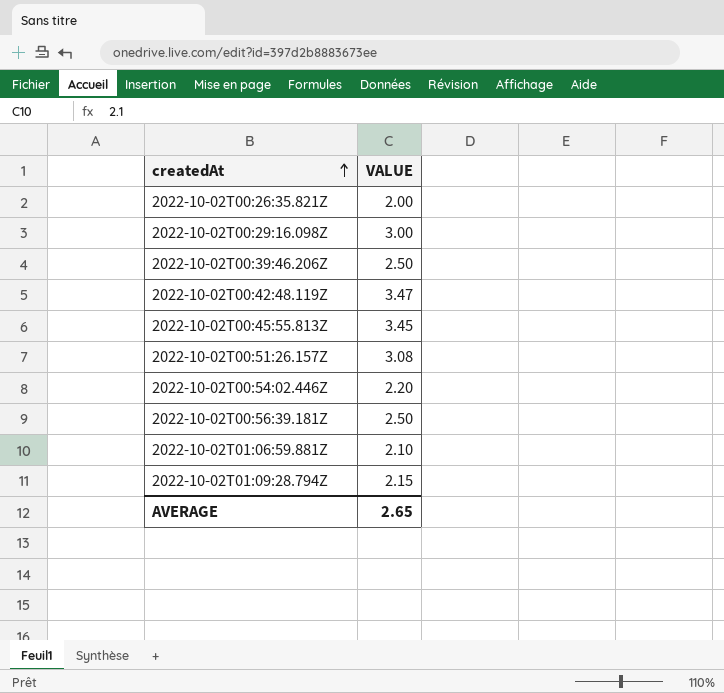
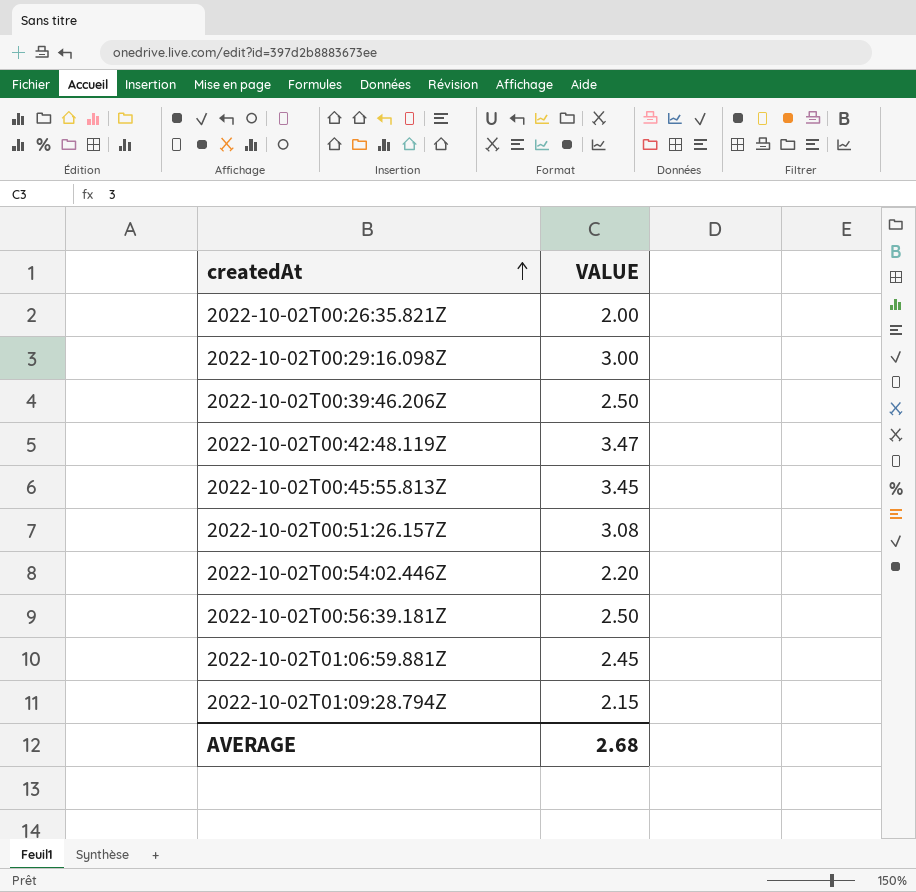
2022-10-02T01:06:59.881Z | VALUE: 2.10 -> 2.45
AVERAGE | VALUE: 2.65 -> 2.68

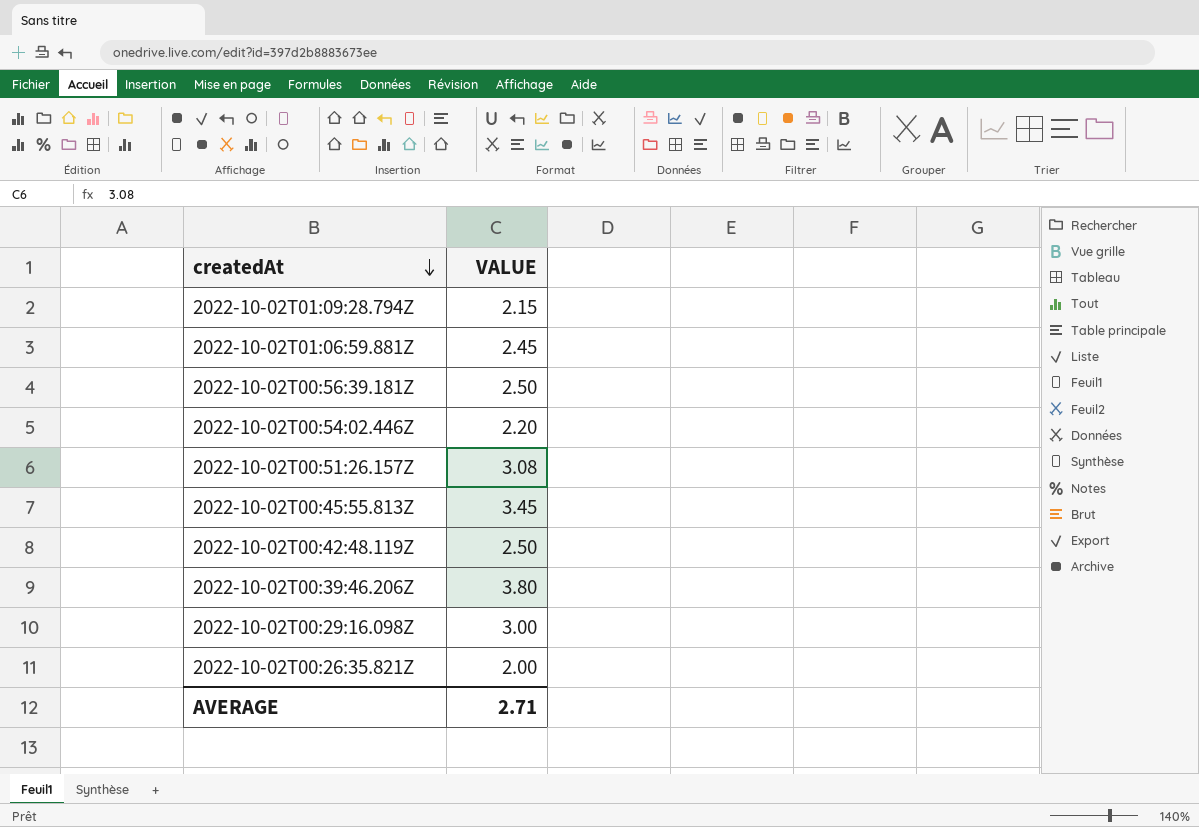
row order: createdAt ascending -> createdAt descending
2022-10-02T00:42:48.119Z | VALUE: 3.47 -> 2.50
2022-10-02T00:39:46.206Z | VALUE: 2.50 -> 3.80
AVERAGE | VALUE: 2.68 -> 2.71

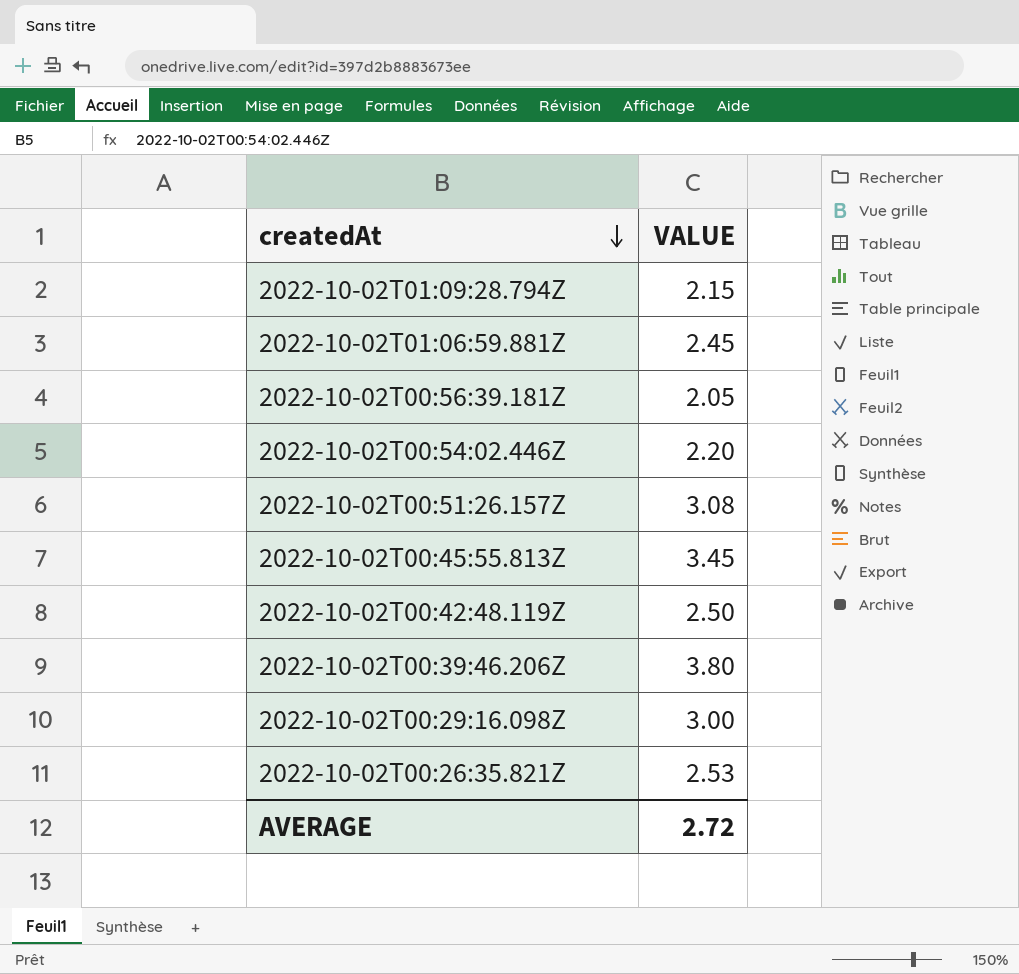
2022-10-02T00:56:39.181Z | VALUE: 2.50 -> 2.05
2022-10-02T00:26:35.821Z | VALUE: 2.00 -> 2.53
AVERAGE | VALUE: 2.71 -> 2.72

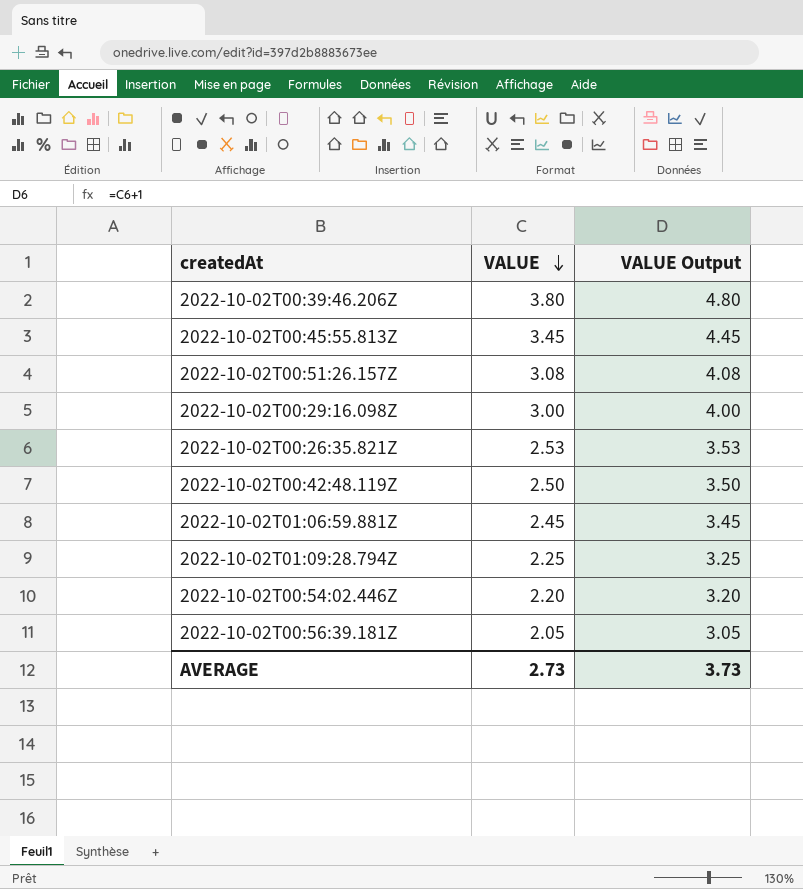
row order: createdAt descending -> VALUE descending
column VALUE Output | formula: none -> [VALUE] + 1
2022-10-02T01:09:28.794Z | VALUE: 2.15 -> 2.25
AVERAGE | VALUE: 2.72 -> 2.73

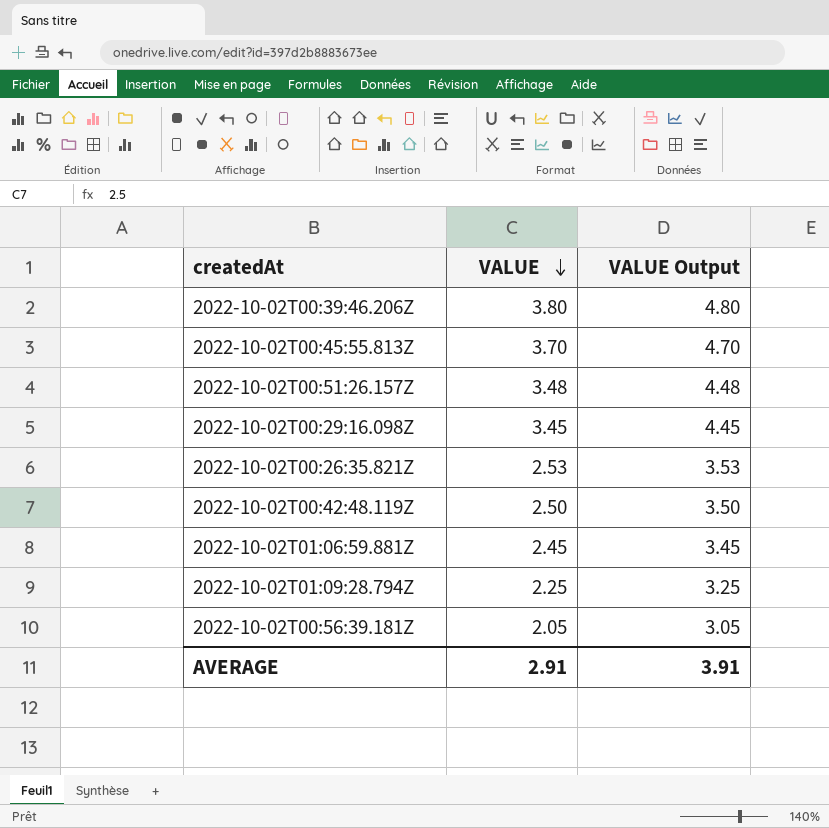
row 2022-10-02T00:54:02.446Z: 2.20 | 3.20 -> none
2022-10-02T00:45:55.813Z | VALUE: 3.45 -> 3.70
2022-10-02T00:45:55.813Z | VALUE Output: 4.45 -> 4.70
2022-10-02T00:51:26.157Z | VALUE: 3.08 -> 3.48
2022-10-02T00:51:26.157Z | VALUE Output: 4.08 -> 4.48
2022-10-02T00:29:16.098Z | VALUE: 3.00 -> 3.45
2022-10-02T00:29:16.098Z | VALUE Output: 4.00 -> 4.45
AVERAGE | VALUE: 2.73 -> 2.91
AVERAGE | VALUE Output: 3.73 -> 3.91

